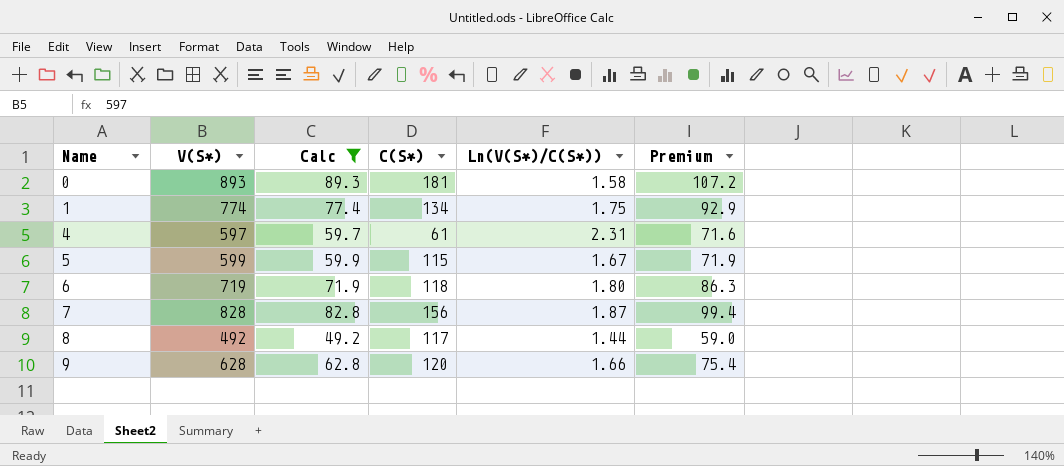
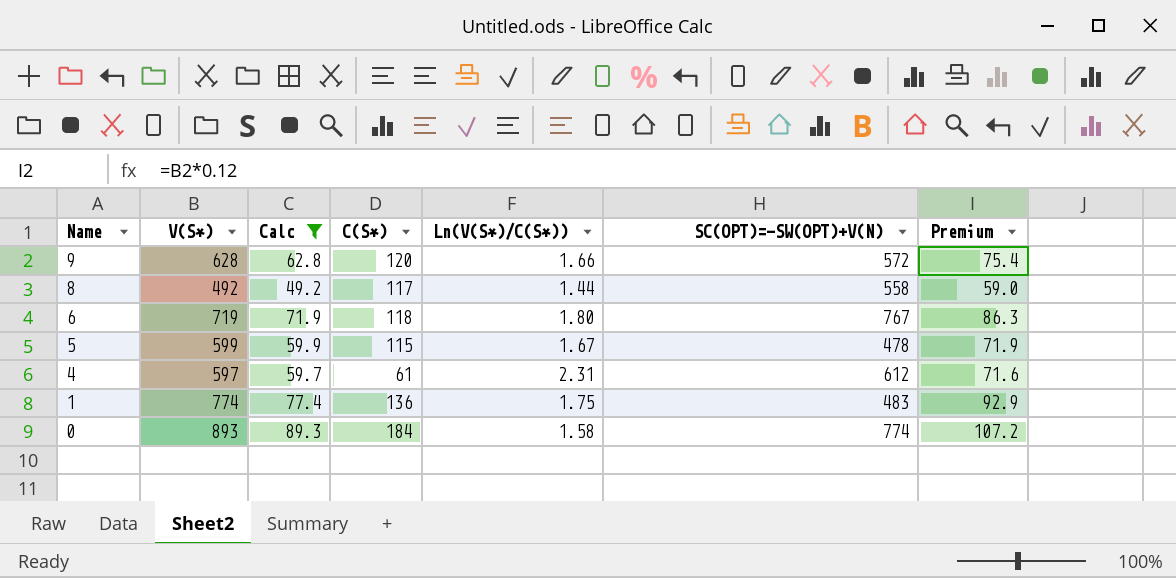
row order: Name ascending -> Name descending
column SC(OPT)=-SW(OPT)+V(N) | position: none -> 6
row 7: 828 | 82.8 | 156 | 1.87 | 99.4 -> none
1 | C(S*): 134 -> 136
0 | C(S*): 181 -> 184

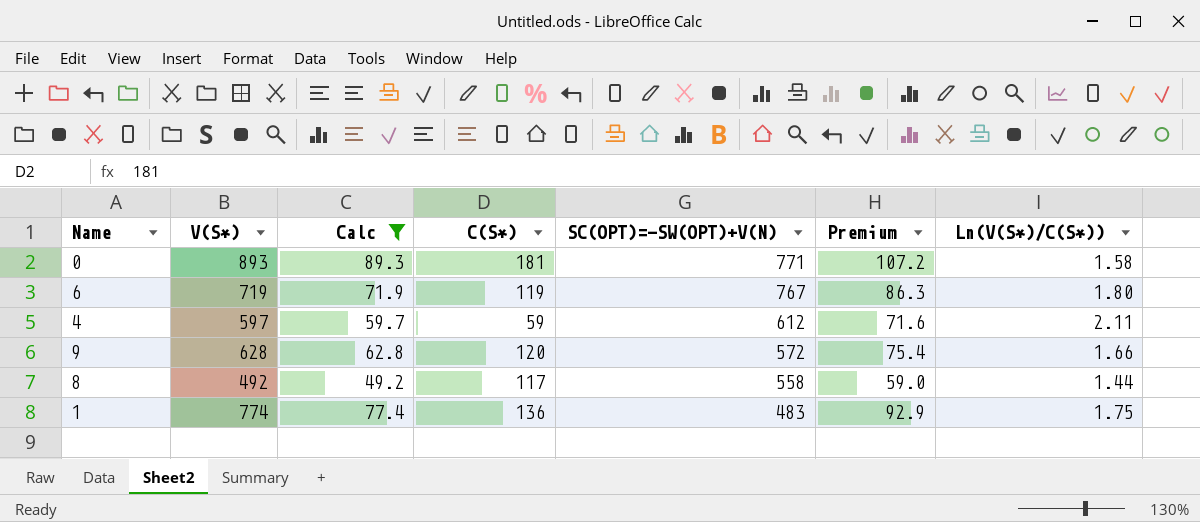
row order: Name descending -> SC(OPT)=-SW(OPT)+V(N) descending
column Ln(V(S*)/C(S*)) | position: 5 -> 7
row 5: 599 | 59.9 | 115 | 1.67 | 478 | 71.9 -> none
0 | C(S*): 184 -> 181
0 | SC(OPT)=-SW(OPT)+V(N): 774 -> 771
6 | C(S*): 118 -> 119
4 | C(S*): 61 -> 59
4 | Ln(V(S*)/C(S*)): 2.31 -> 2.11

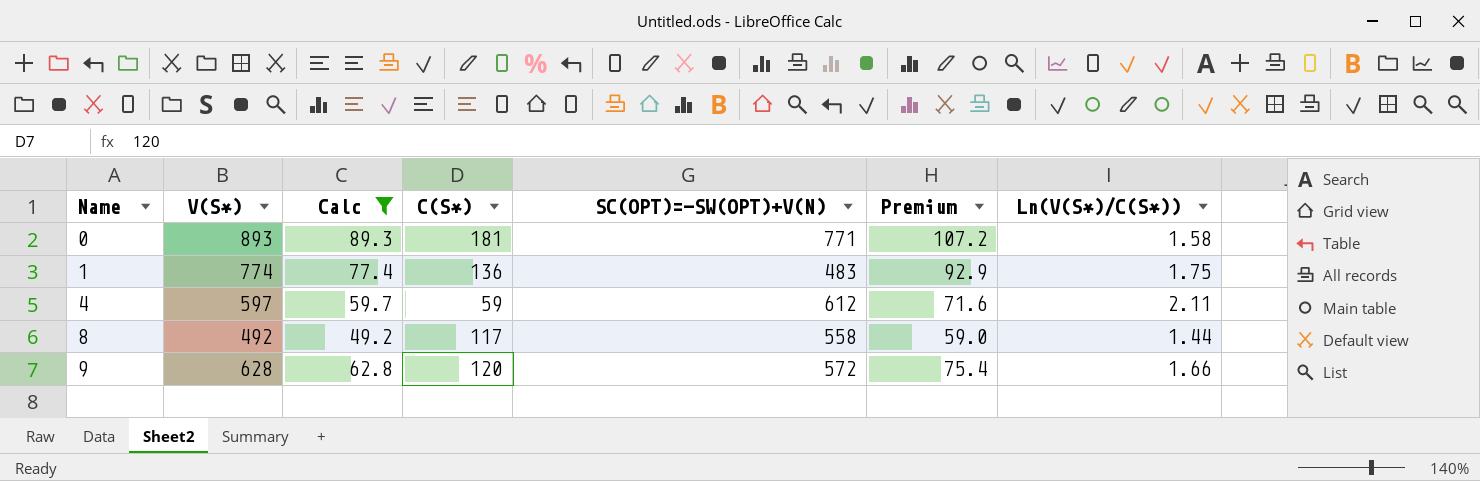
row order: SC(OPT)=-SW(OPT)+V(N) descending -> Name ascending
row 6: 719 | 71.9 | 119 | 767 | 86.3 | 1.80 -> none

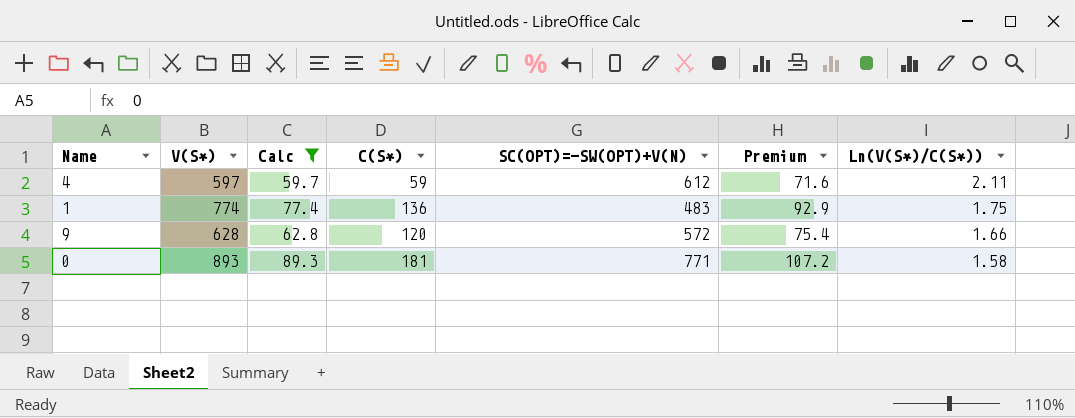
row order: Name ascending -> Ln(V(S*)/C(S*)) descending
row 8: 492 | 49.2 | 117 | 558 | 59.0 | 1.44 -> none

